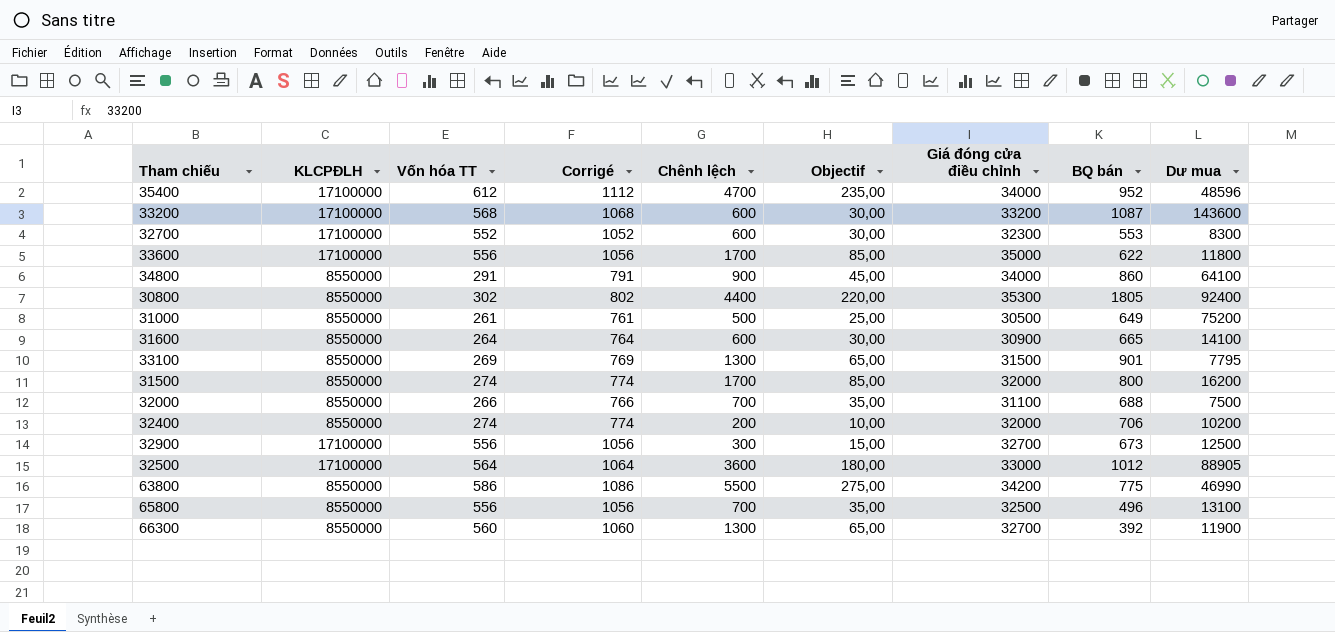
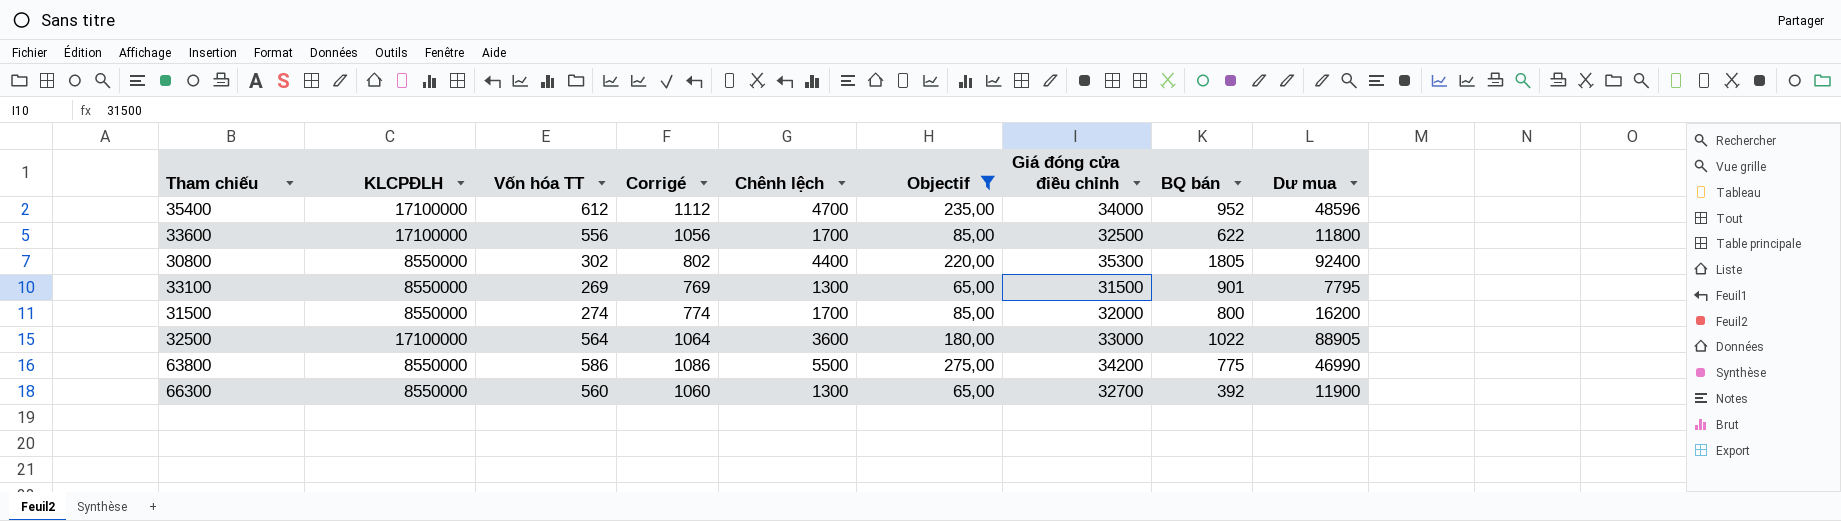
filter: none -> Objectif >= 65,00
33600 | Giá đóng cửa điều chỉnh: 35000 -> 32500
32500 | BQ bán: 1012 -> 1022

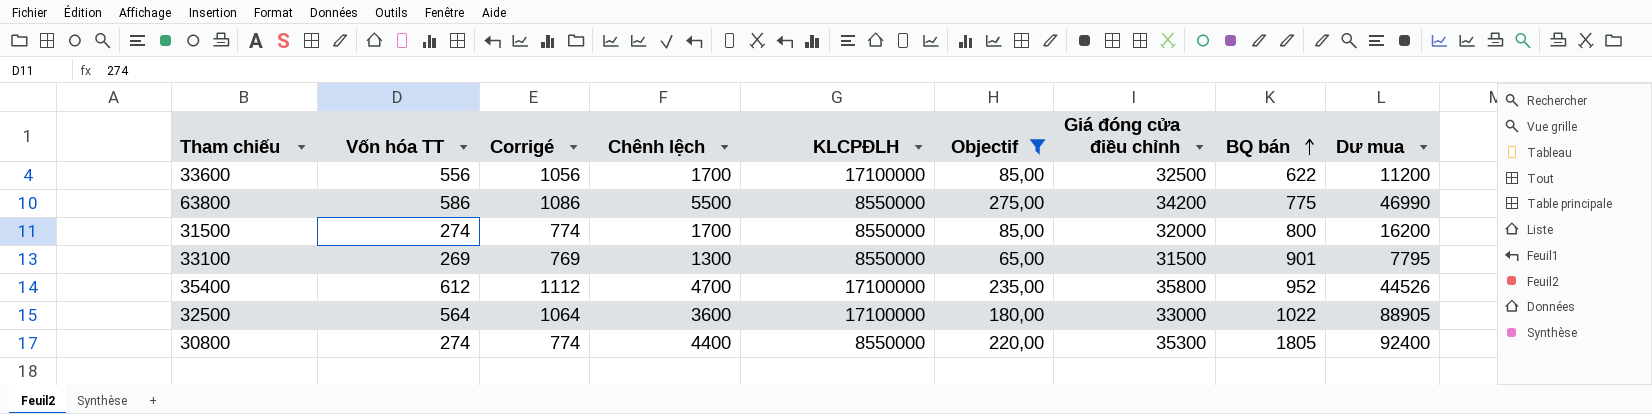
row order: none -> BQ bán ascending
column KLCPĐLH | position: 2 -> 5
row 66300: 8550000 | 560 | 1060 | 1300 | 65,00 | 32700 | 392 | 11900 -> none
33600 | Dư mua: 11800 -> 11200
35400 | Giá đóng cửa điều chỉnh: 34000 -> 35800
35400 | Dư mua: 48596 -> 44526
30800 | Vốn hóa TT: 302 -> 274
30800 | Corrigé: 802 -> 774

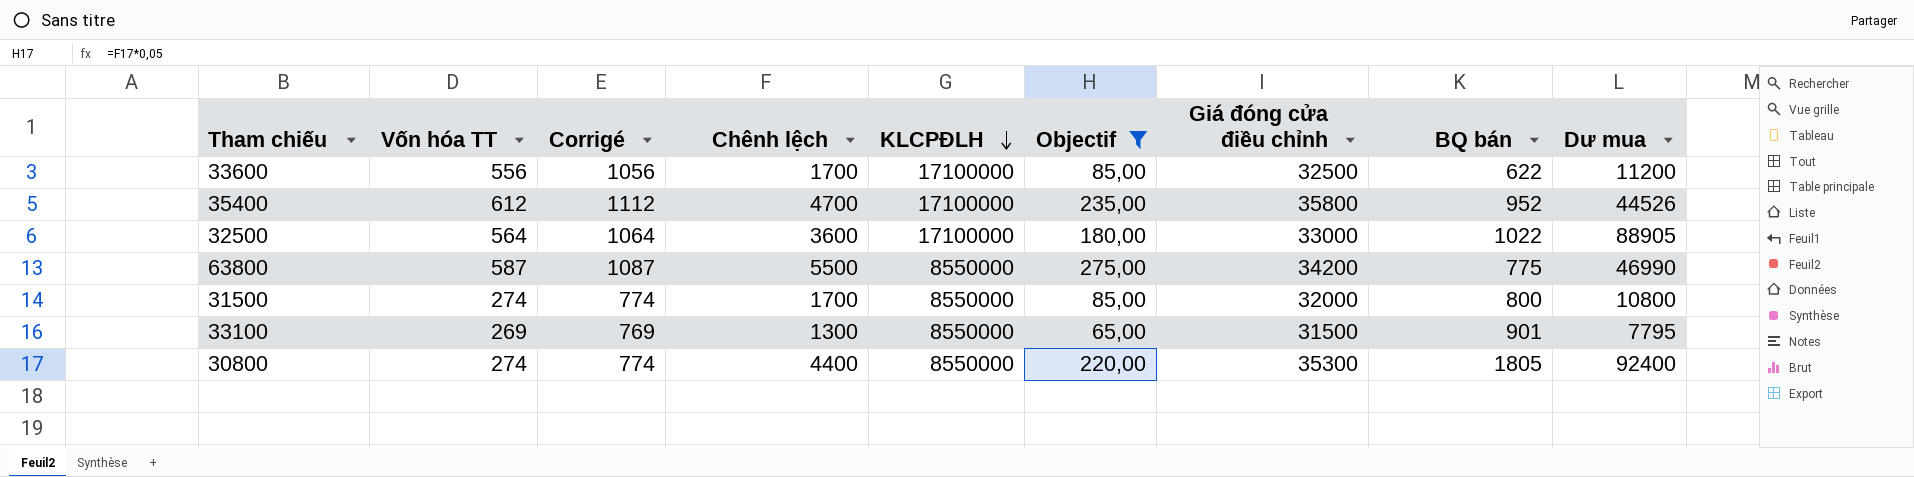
row order: BQ bán ascending -> KLCPĐLH descending
63800 | Vốn hóa TT: 586 -> 587
63800 | Corrigé: 1086 -> 1087
31500 | Dư mua: 16200 -> 10800

